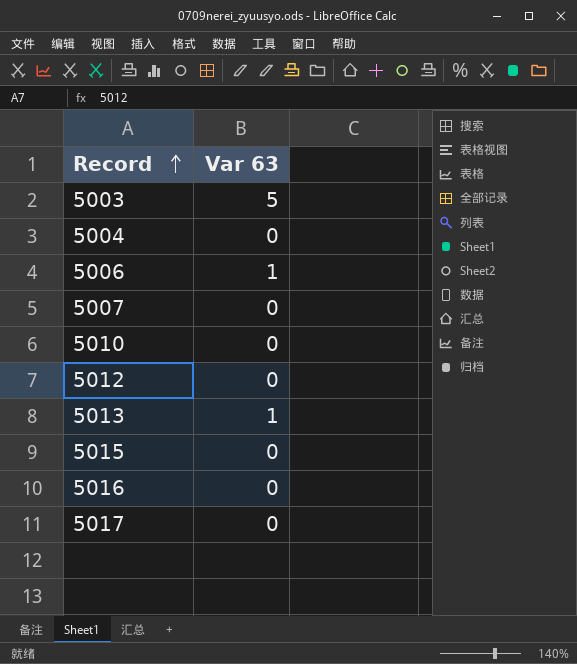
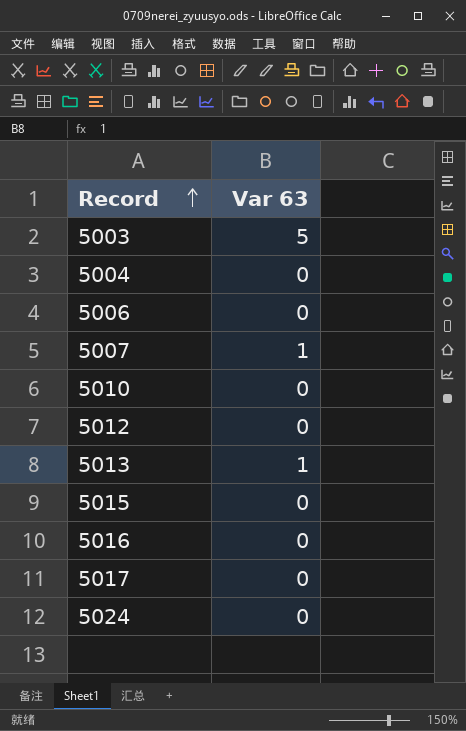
5006 | Var 63: 1 -> 0
5007 | Var 63: 0 -> 1
row 5024: none -> 0

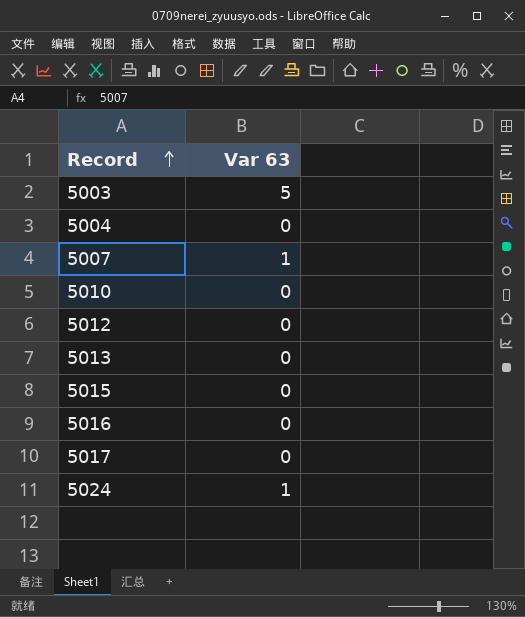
row 5006: 0 -> none
5013 | Var 63: 1 -> 0
5024 | Var 63: 0 -> 1

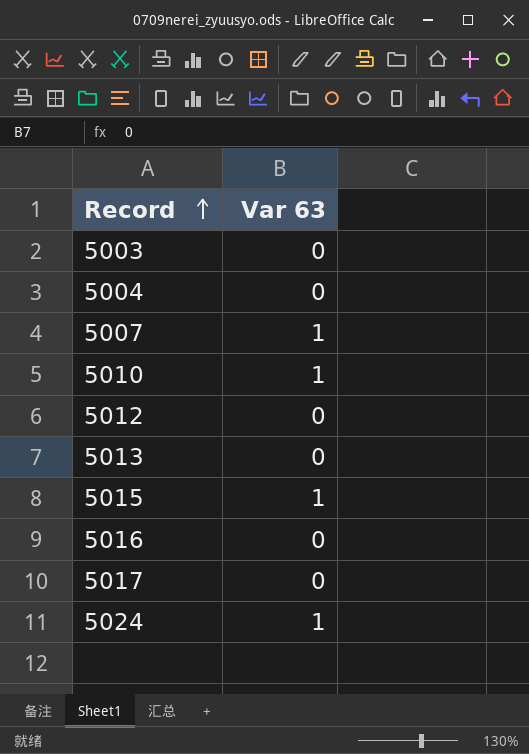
5003 | Var 63: 5 -> 0
5010 | Var 63: 0 -> 1
5015 | Var 63: 0 -> 1

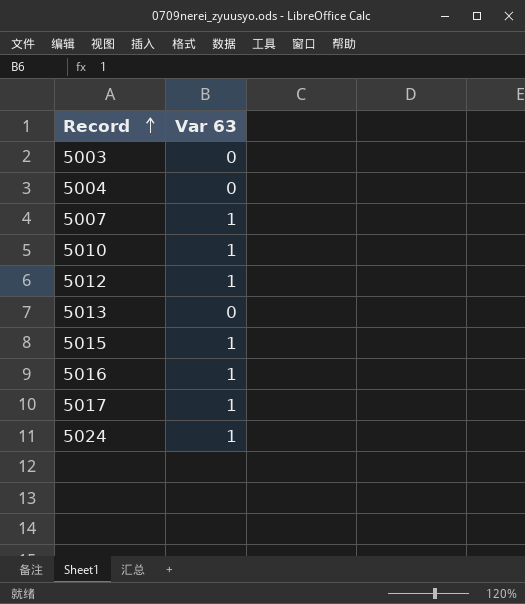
5012 | Var 63: 0 -> 1
5016 | Var 63: 0 -> 1
5017 | Var 63: 0 -> 1

